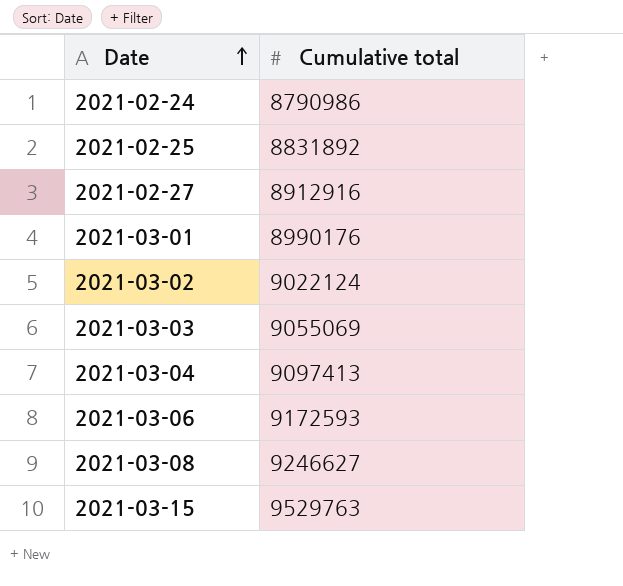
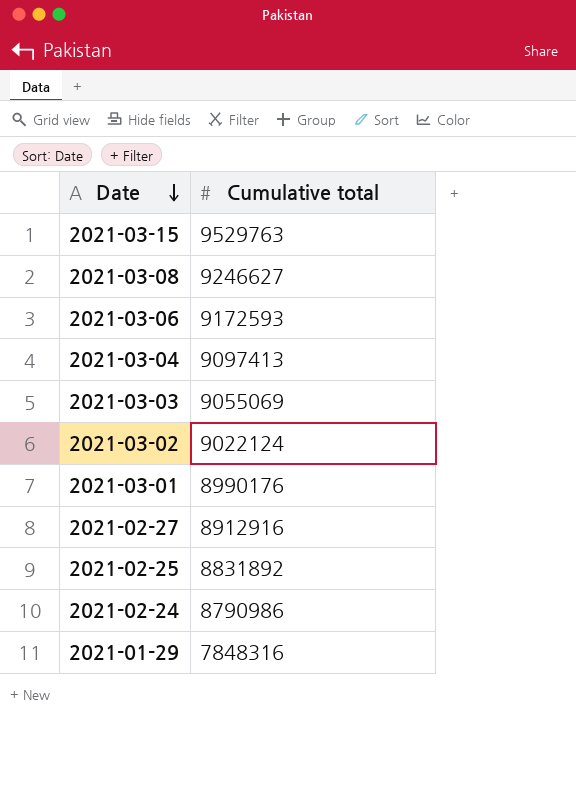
row order: Date ascending -> Date descending
row 2021-01-29: none -> 7848316

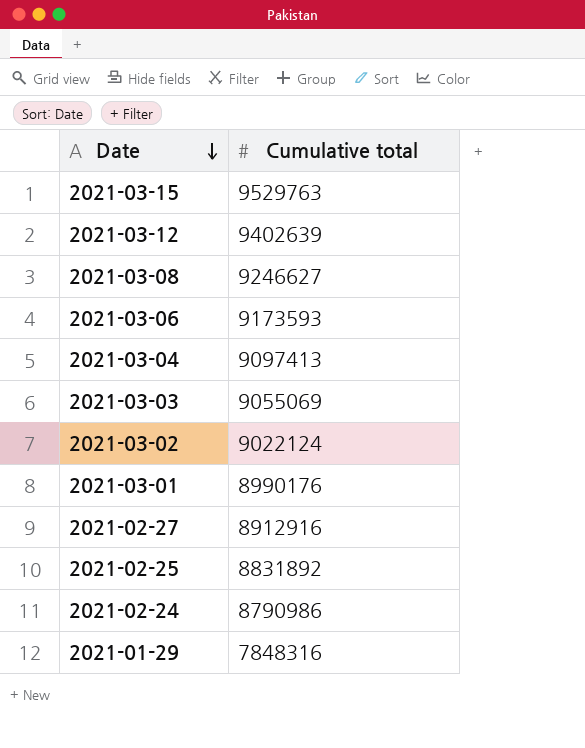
row 2021-03-12: none -> 9402639
2021-03-06 | Cumulative total: 9172593 -> 9173593

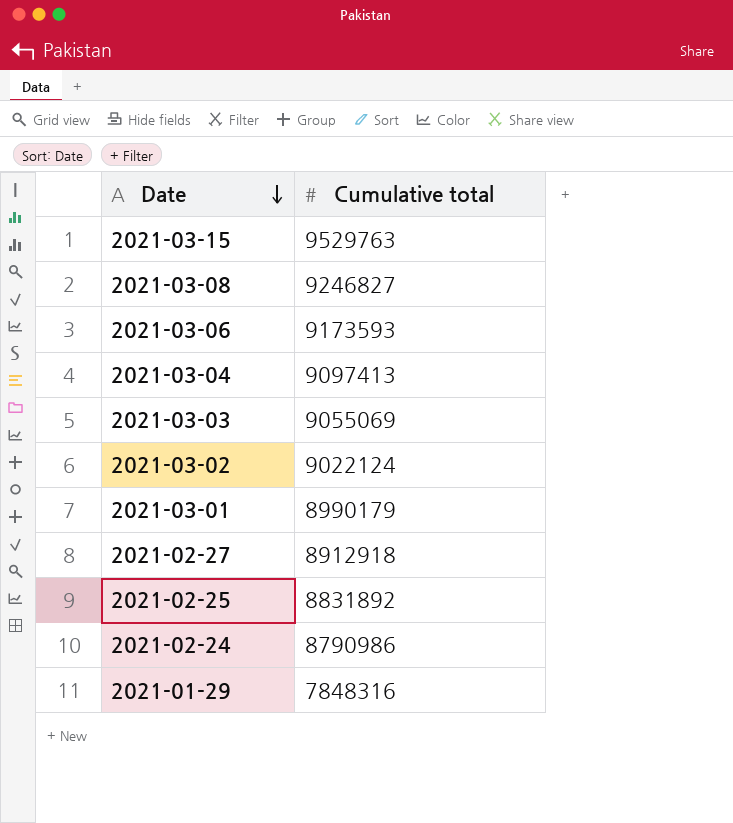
row 2021-03-12: 9402639 -> none
2021-03-08 | Cumulative total: 9246627 -> 9246827
2021-03-01 | Cumulative total: 8990176 -> 8990179
2021-02-27 | Cumulative total: 8912916 -> 8912918

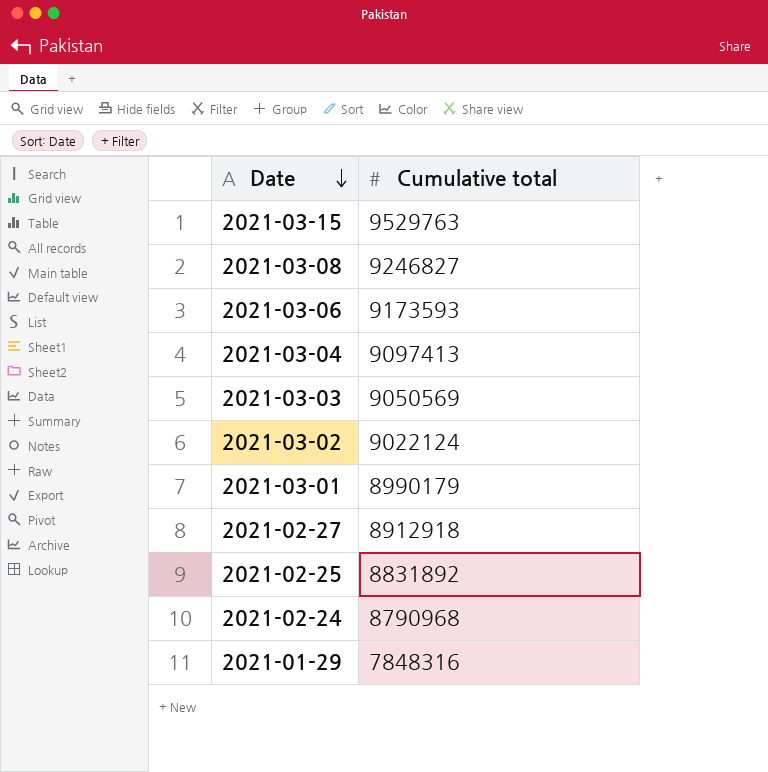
2021-03-03 | Cumulative total: 9055069 -> 9050569
2021-02-24 | Cumulative total: 8790986 -> 8790968

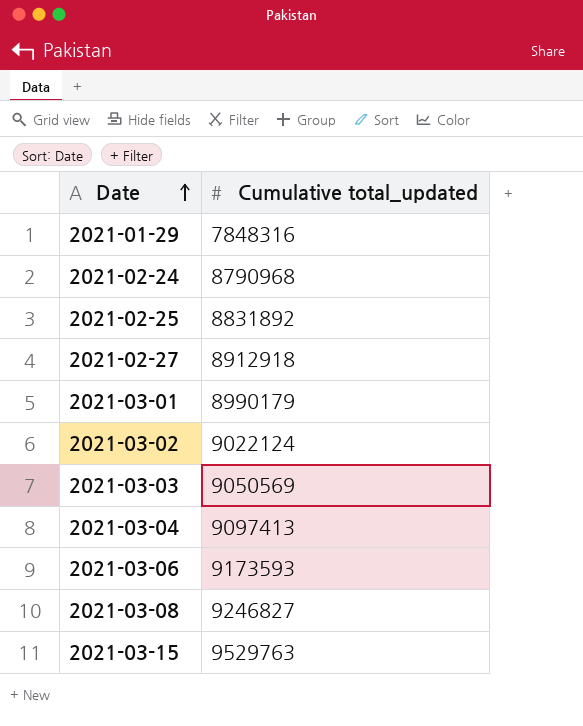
row order: Date descending -> Date ascending
column name: Cumulative total -> Cumulative total_updated

